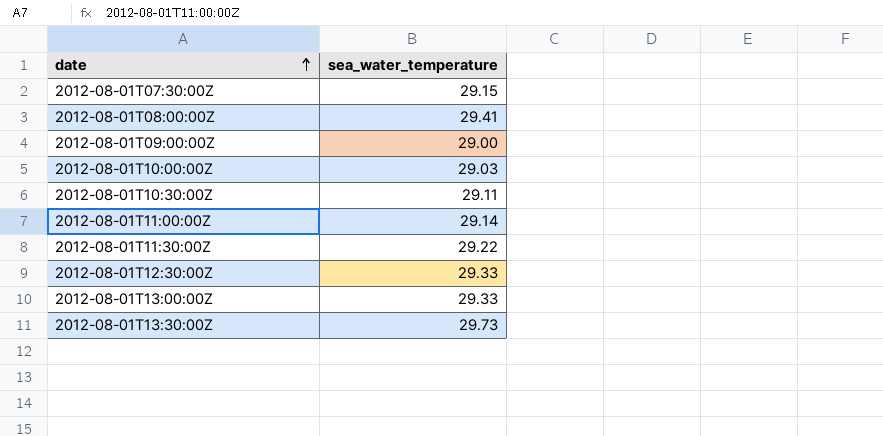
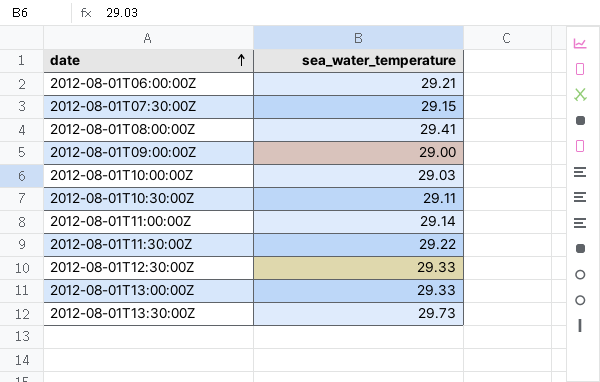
row 2012-08-01T06:00:00Z: none -> 29.21

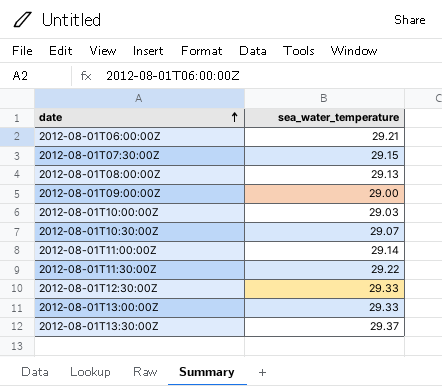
2012-08-01T08:00:00Z | sea_water_temperature: 29.41 -> 29.13
2012-08-01T10:30:00Z | sea_water_temperature: 29.11 -> 29.07
2012-08-01T13:30:00Z | sea_water_temperature: 29.73 -> 29.37

